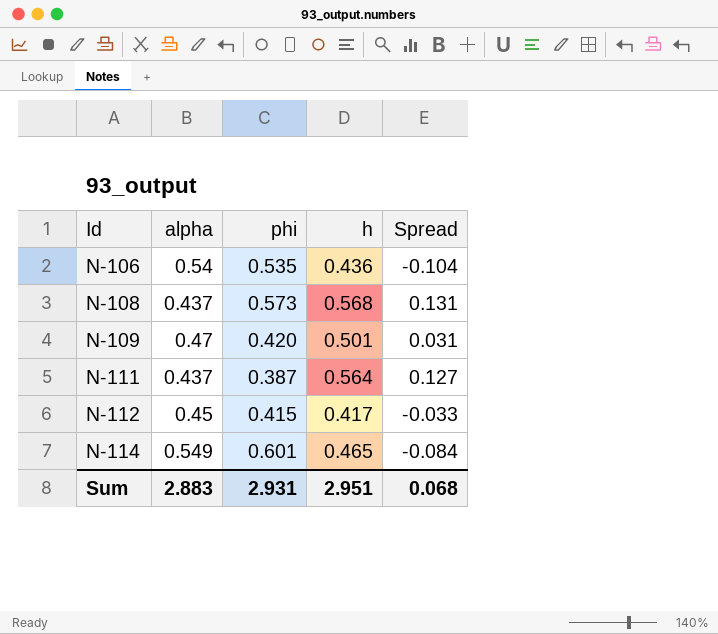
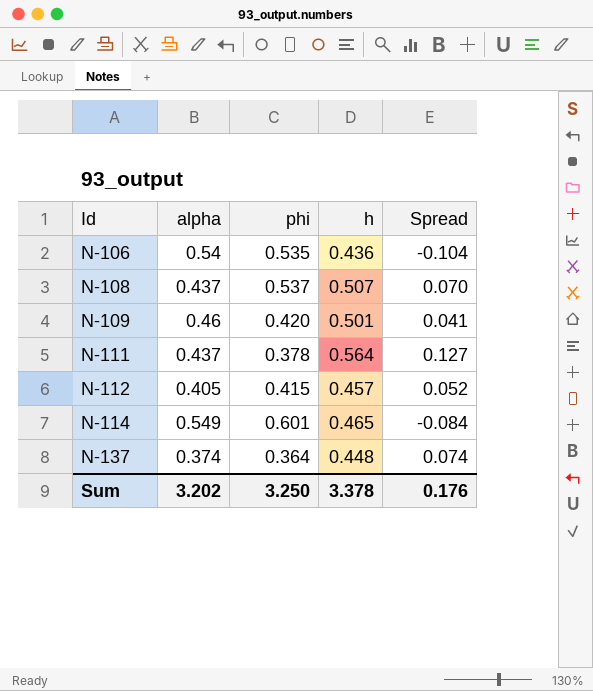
N-108 | phi: 0.573 -> 0.537
N-108 | h: 0.568 -> 0.507
N-108 | Spread: 0.131 -> 0.070
N-109 | alpha: 0.47 -> 0.46
N-109 | Spread: 0.031 -> 0.041
N-111 | phi: 0.387 -> 0.378
N-112 | alpha: 0.45 -> 0.405
N-112 | h: 0.417 -> 0.457
N-112 | Spread: -0.033 -> 0.052
row N-137: none -> 0.374 | 0.364 | 0.448 | 0.074
Sum | alpha: 2.883 -> 3.202
Sum | phi: 2.931 -> 3.250
Sum | h: 2.951 -> 3.378
Sum | Spread: 0.068 -> 0.176

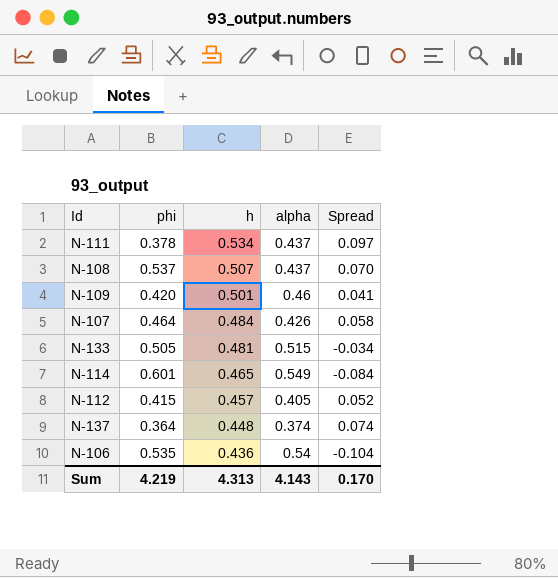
row order: Id ascending -> h descending
column alpha | position: 2 -> 4
N-111 | h: 0.564 -> 0.534
N-111 | Spread: 0.127 -> 0.097
row N-107: none -> 0.464 | 0.484 | 0.426 | 0.058
row N-133: none -> 0.505 | 0.481 | 0.515 | -0.034
Sum | phi: 3.250 -> 4.219
Sum | h: 3.378 -> 4.313
Sum | alpha: 3.202 -> 4.143
Sum | Spread: 0.176 -> 0.170

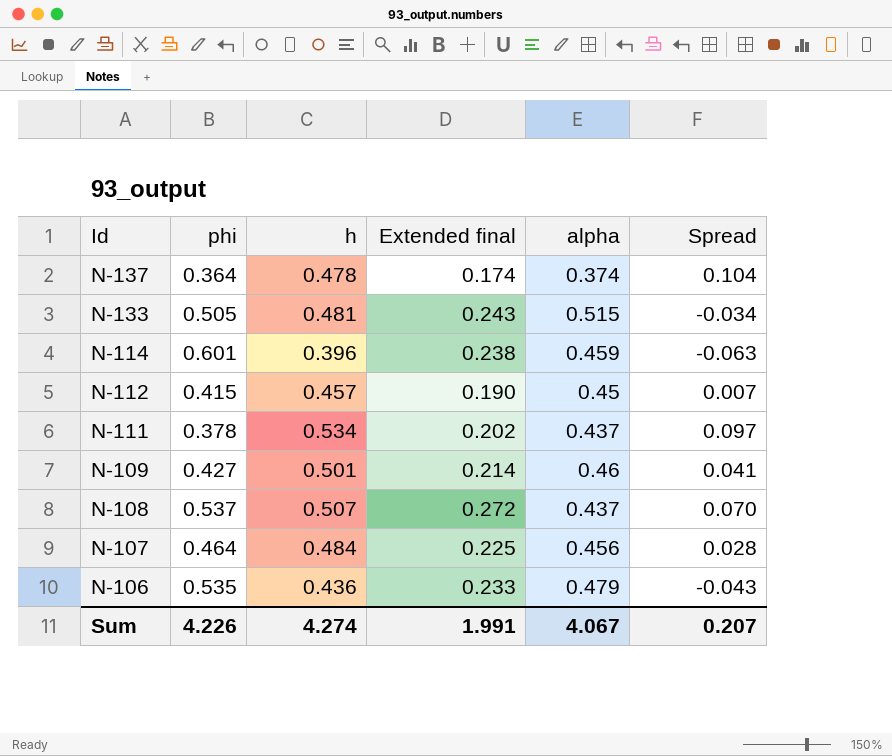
row order: h descending -> Id descending
column Extended final | formula: none -> [phi] * [h]
N-137 | h: 0.448 -> 0.478
N-137 | Spread: 0.074 -> 0.104
N-114 | h: 0.465 -> 0.396
N-114 | alpha: 0.549 -> 0.459
N-114 | Spread: -0.084 -> -0.063
N-112 | alpha: 0.405 -> 0.45
N-112 | Spread: 0.052 -> 0.007
N-109 | phi: 0.420 -> 0.427
N-107 | alpha: 0.426 -> 0.456
N-107 | Spread: 0.058 -> 0.028
N-106 | alpha: 0.54 -> 0.479
N-106 | Spread: -0.104 -> -0.043
Sum | phi: 4.219 -> 4.226
Sum | h: 4.313 -> 4.274
Sum | alpha: 4.143 -> 4.067
Sum | Spread: 0.170 -> 0.207

